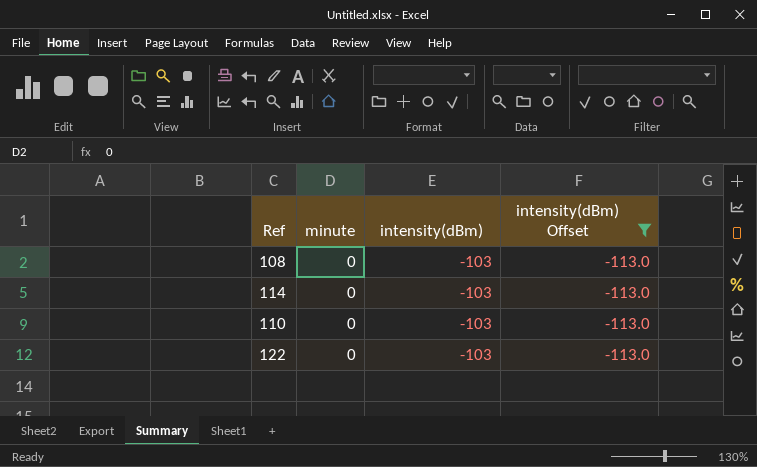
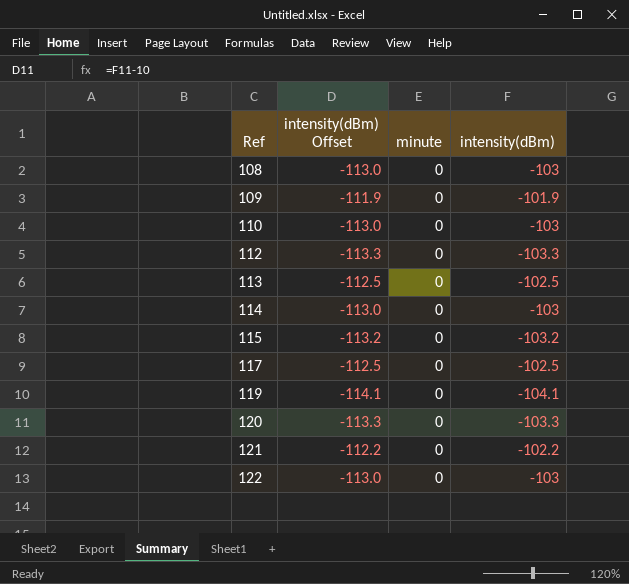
filter: intensity(dBm) Offset = -113.0 -> none
row order: none -> Ref ascending
column intensity(dBm) Offset | position: 4 -> 2

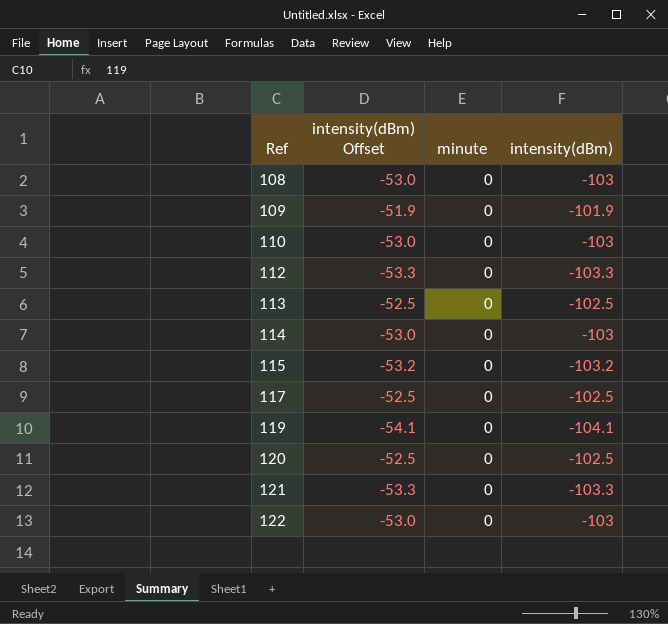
column intensity(dBm) Offset | formula: [intensity(dBm)] - 10 -> [intensity(dBm)] + 50
120 | intensity(dBm): -103.3 -> -102.5
121 | intensity(dBm): -102.2 -> -103.3

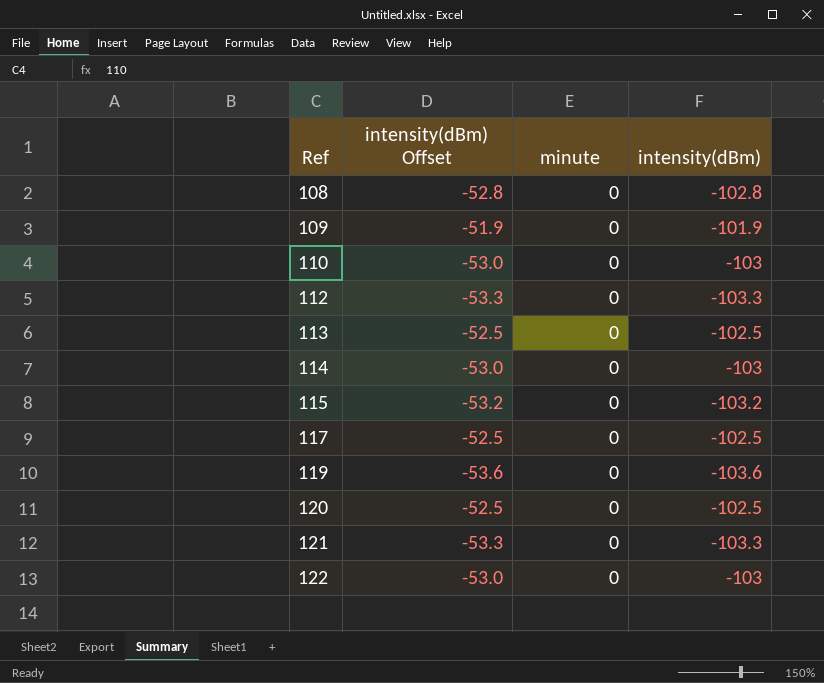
108 | intensity(dBm) Offset: -53.0 -> -52.8
108 | intensity(dBm): -103 -> -102.8
119 | intensity(dBm) Offset: -54.1 -> -53.6
119 | intensity(dBm): -104.1 -> -103.6

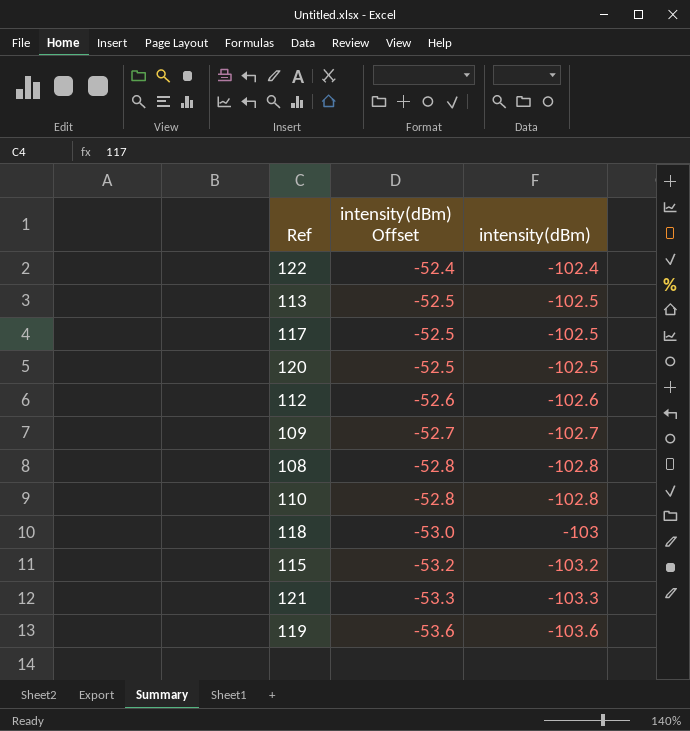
row order: Ref ascending -> intensity(dBm) Offset descending
column minute | position: 3 -> none
row 114: -53.0 | 0 | -103 -> none
122 | intensity(dBm) Offset: -53.0 -> -52.4
122 | intensity(dBm): -103 -> -102.4
112 | intensity(dBm) Offset: -53.3 -> -52.6
112 | intensity(dBm): -103.3 -> -102.6
109 | intensity(dBm) Offset: -51.9 -> -52.7
109 | intensity(dBm): -101.9 -> -102.7
110 | intensity(dBm) Offset: -53.0 -> -52.8
110 | intensity(dBm): -103 -> -102.8
row 118: none -> -53.0 | -103

